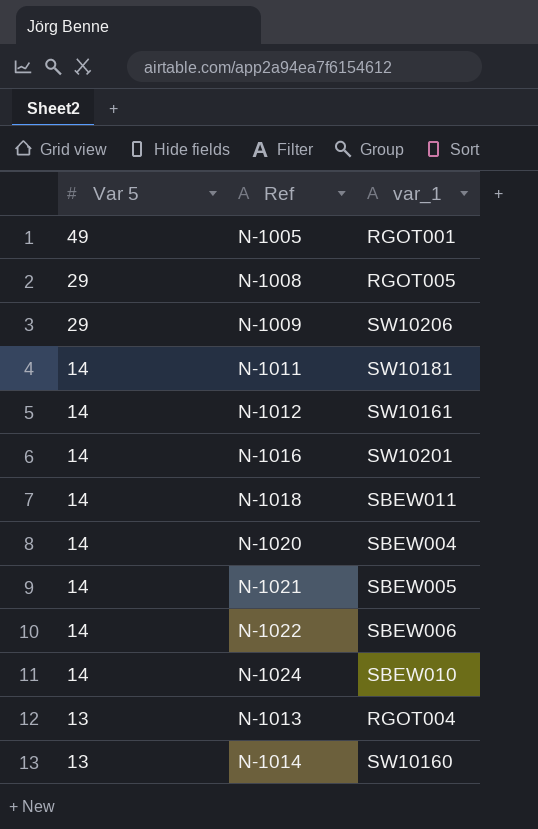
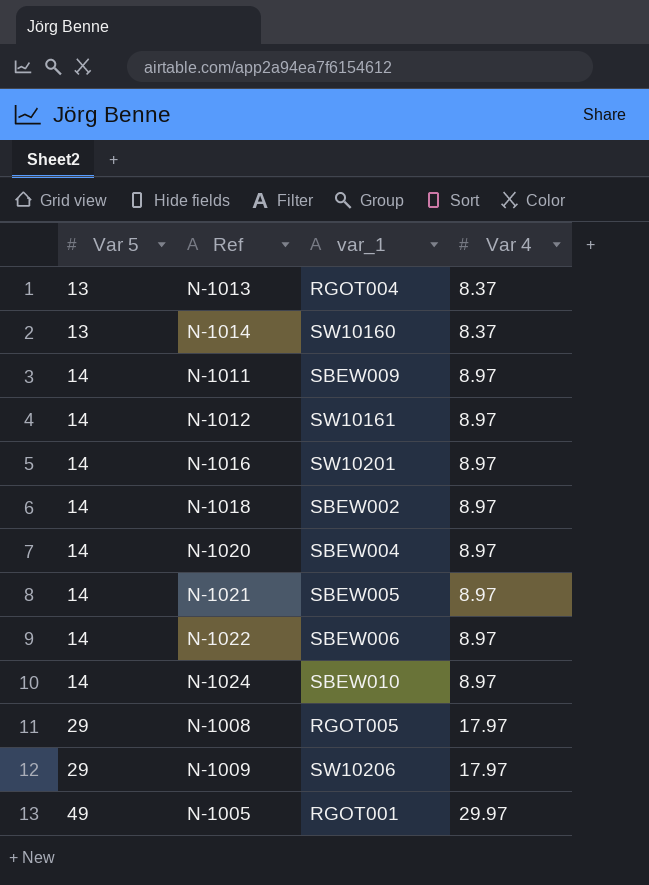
row order: Var 5 descending -> Var 5 ascending
column Var 4 | position: none -> 4
N-1011 | var_1: SW10181 -> SBEW009
N-1018 | var_1: SBEW011 -> SBEW002

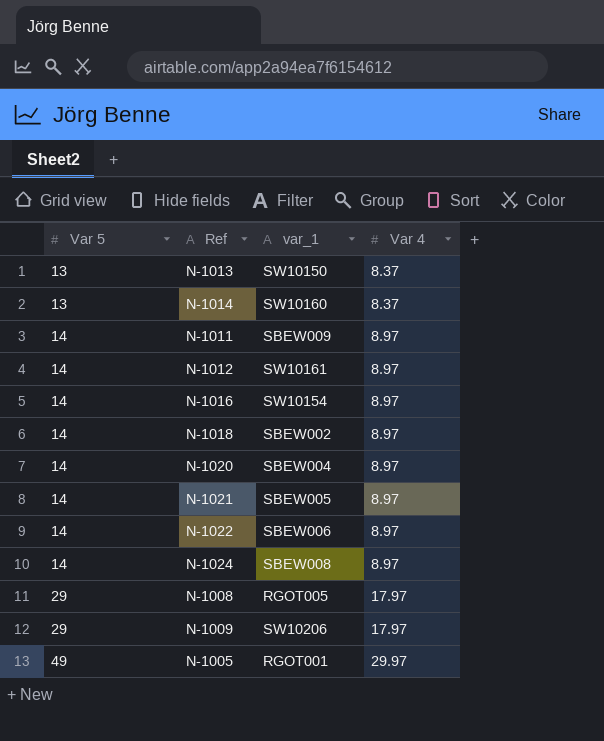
N-1013 | var_1: RGOT004 -> SW10150
N-1016 | var_1: SW10201 -> SW10154
N-1024 | var_1: SBEW010 -> SBEW008

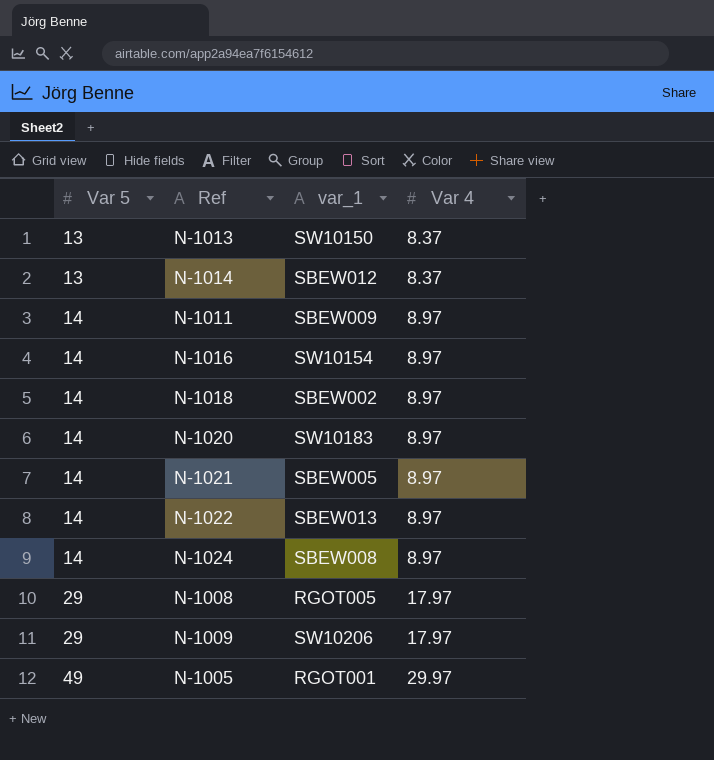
row N-1012: 14 | SW10161 | 8.97 -> none
N-1014 | var_1: SW10160 -> SBEW012
N-1020 | var_1: SBEW004 -> SW10183
N-1022 | var_1: SBEW006 -> SBEW013

